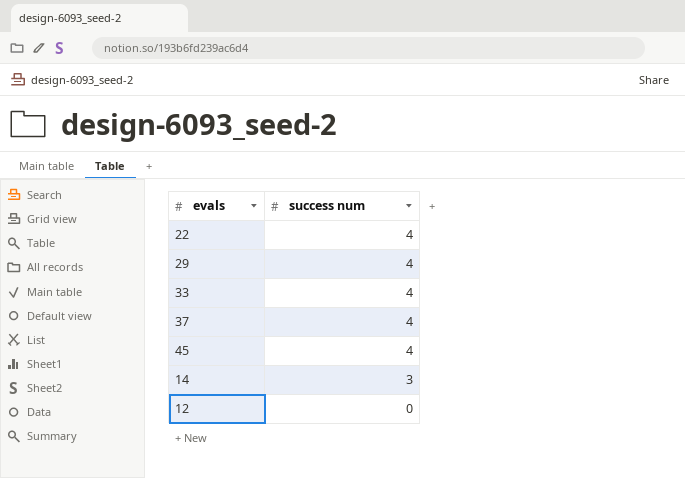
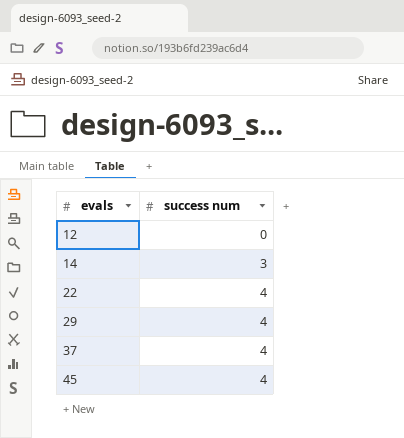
row order: success num descending -> evals ascending
row 33: 4 -> none

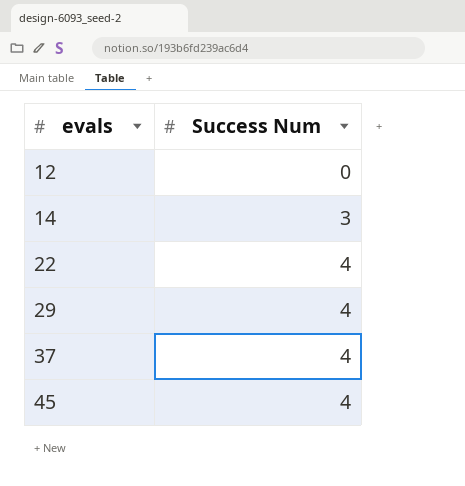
column name: success num -> Success Num

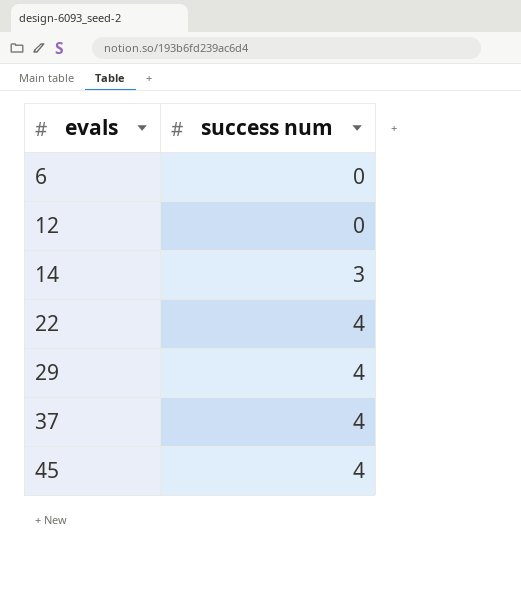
column name: Success Num -> success num
row 6: none -> 0

